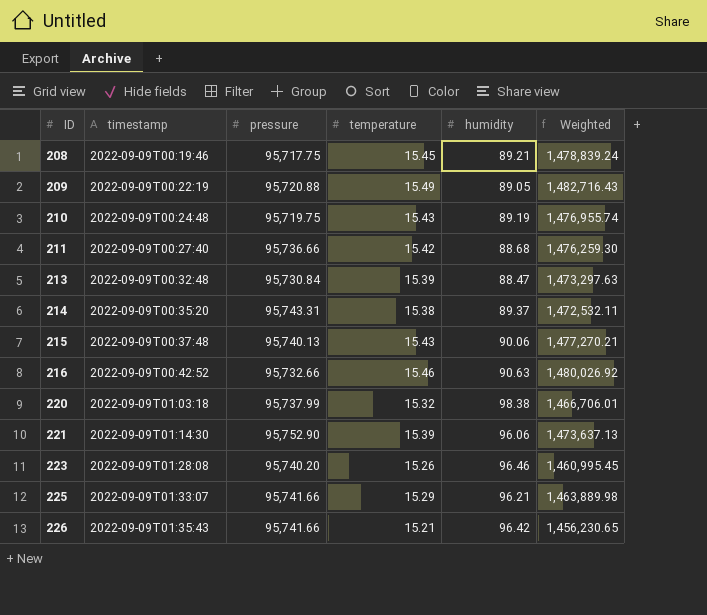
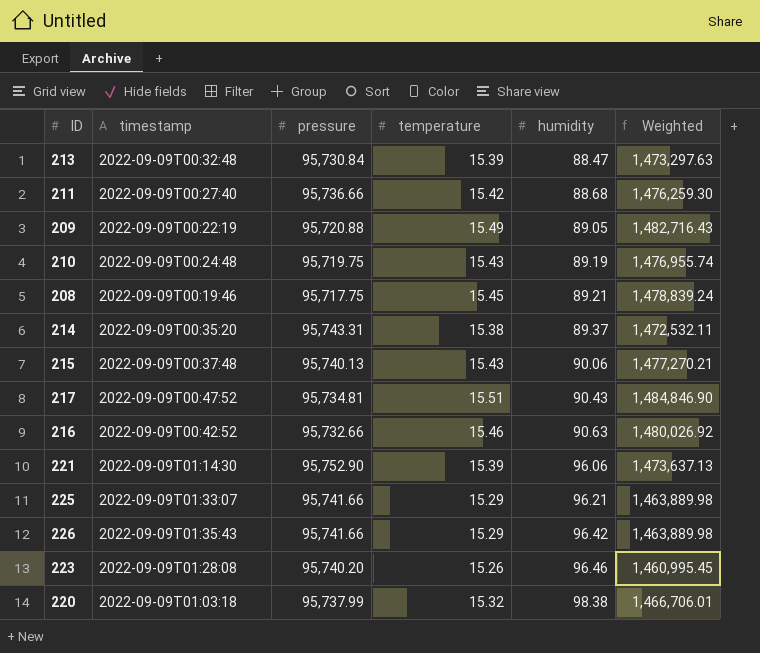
row order: ID ascending -> humidity ascending
row 217: none -> 2022-09-09T00:47:52 | 95,734.81 | 15.51 | 90.43 | 1,484,846.90
226 | temperature: 15.21 -> 15.29
226 | Weighted: 1,456,230.65 -> 1,463,889.98

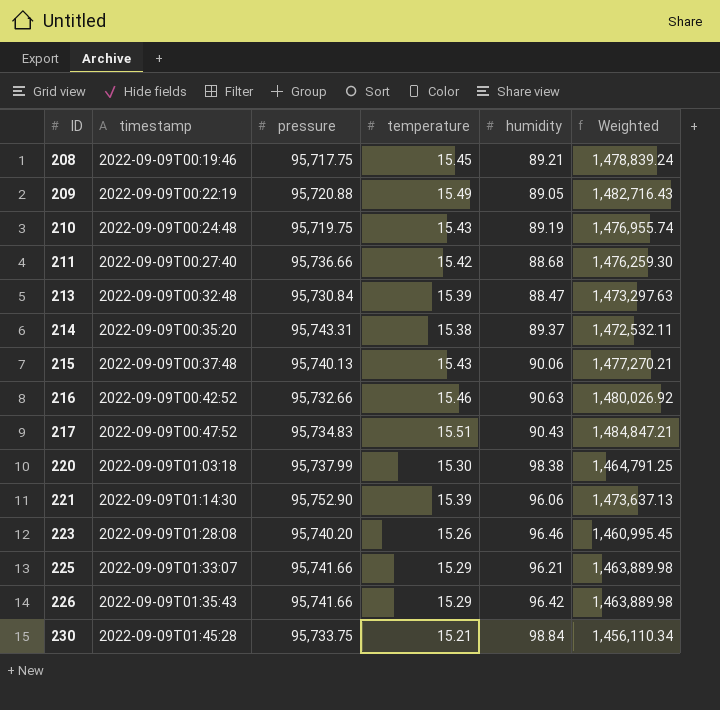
row order: humidity ascending -> ID ascending
217 | pressure: 95,734.81 -> 95,734.83
217 | Weighted: 1,484,846.90 -> 1,484,847.21
220 | temperature: 15.32 -> 15.30
220 | Weighted: 1,466,706.01 -> 1,464,791.25
row 230: none -> 2022-09-09T01:45:28 | 95,733.75 | 15.21 | 98.84 | 1,456,110.34

